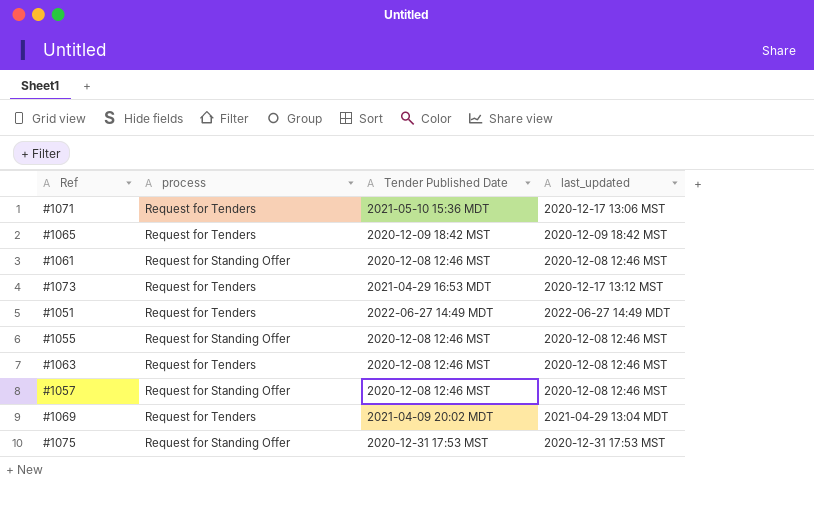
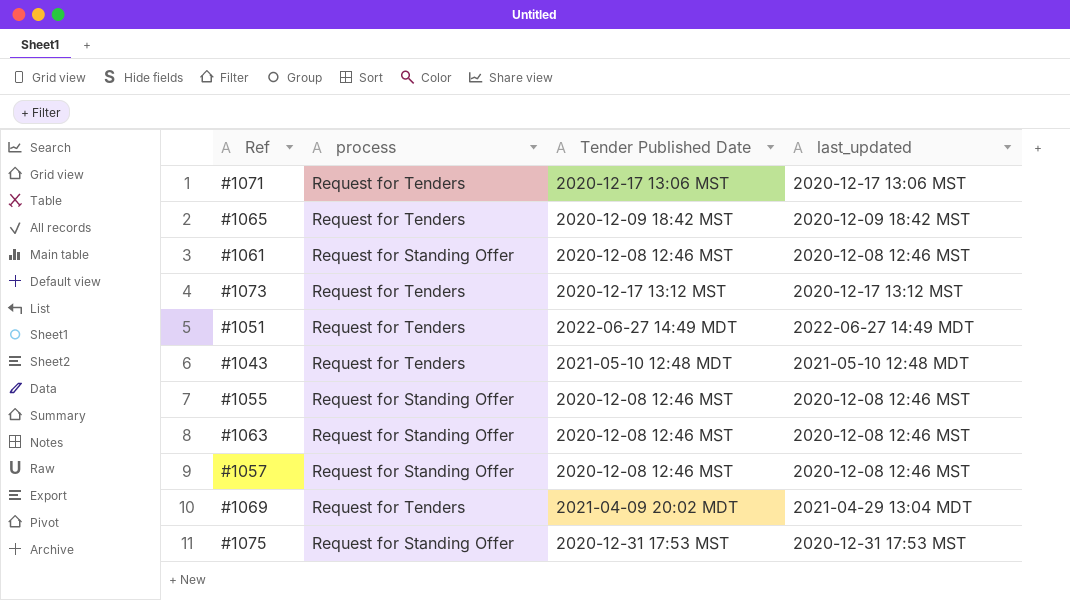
#1071 | Tender Published Date: 2021-05-10 15:36 MDT -> 2020-12-17 13:06 MST
#1073 | Tender Published Date: 2021-04-29 16:53 MDT -> 2020-12-17 13:12 MST
row #1043: none -> Request for Tenders | 2021-05-10 12:48 MDT | 2021-05-10 12:48 MDT
#1063 | process: Request for Tenders -> Request for Standing Offer

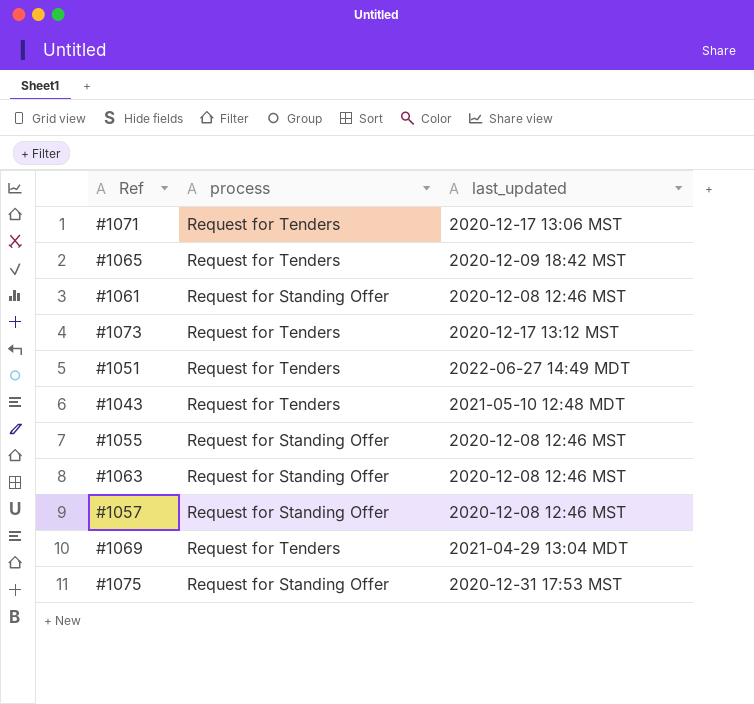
column Tender Published Date | position: 3 -> none

